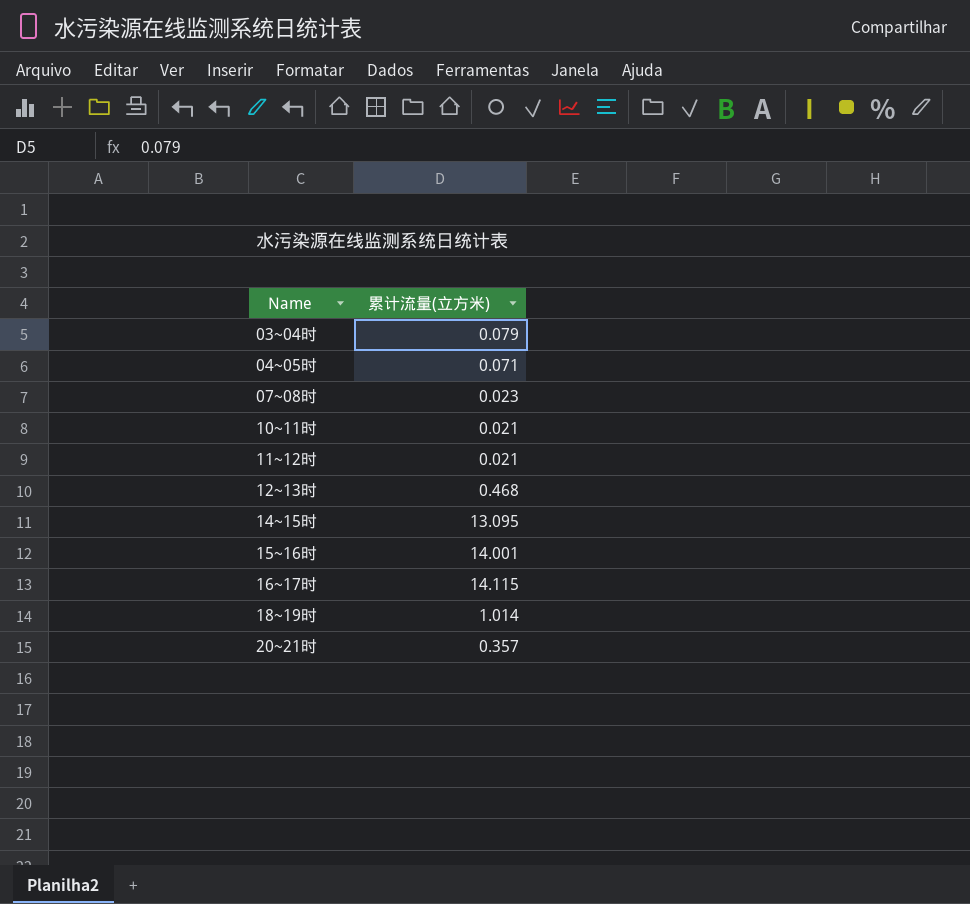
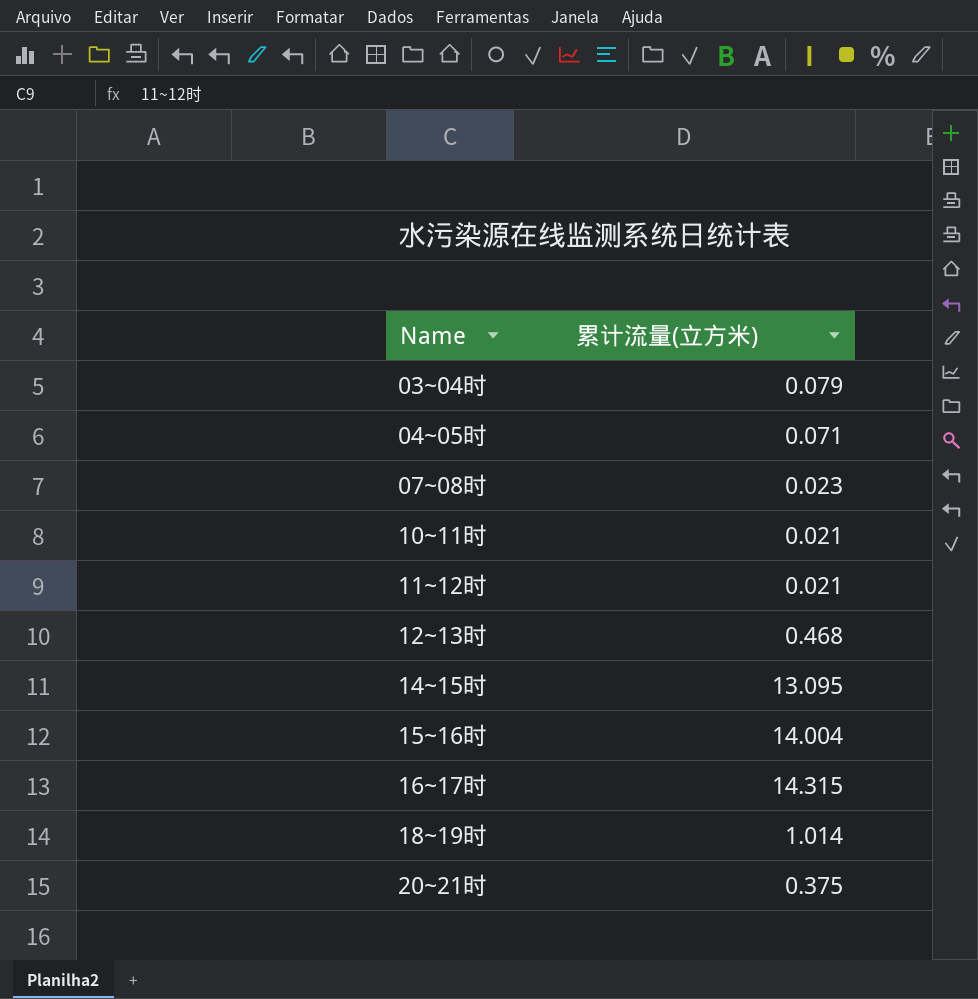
15~16时 | 累计流量(立方米): 14.001 -> 14.004
16~17时 | 累计流量(立方米): 14.115 -> 14.315
20~21时 | 累计流量(立方米): 0.357 -> 0.375

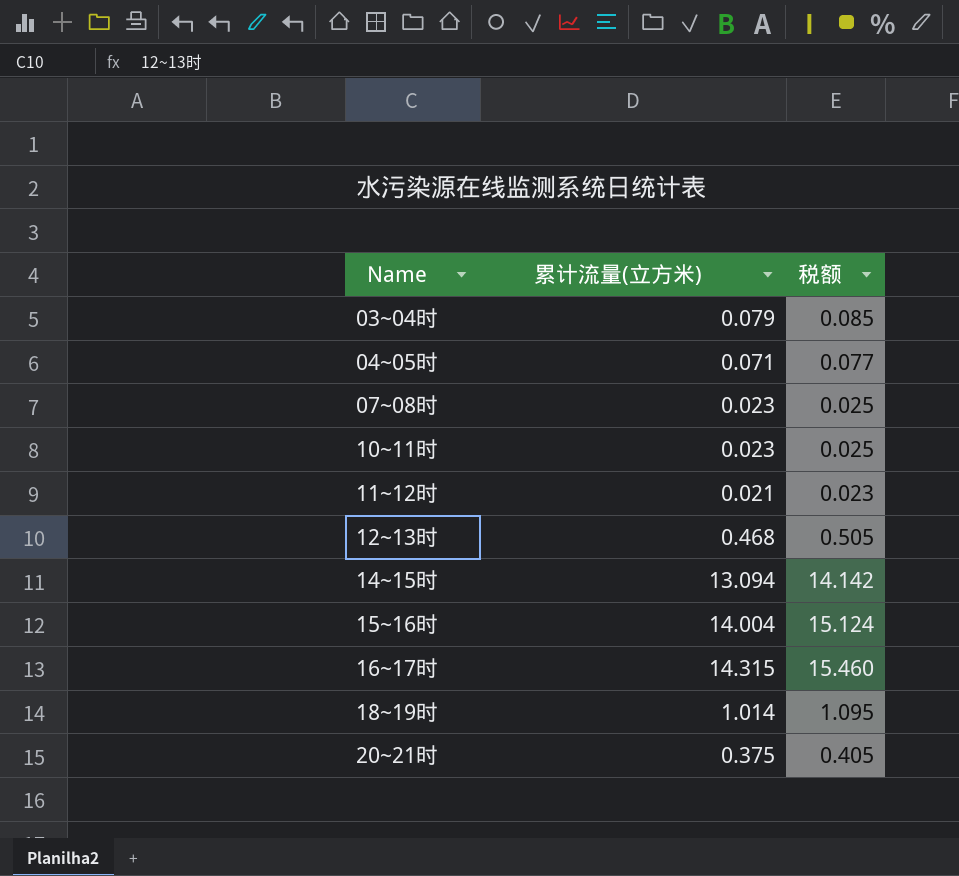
column 税额 | formula: none -> [累计流量(立方米)] * 1.08
10~11时 | 累计流量(立方米): 0.021 -> 0.023
14~15时 | 累计流量(立方米): 13.095 -> 13.094

